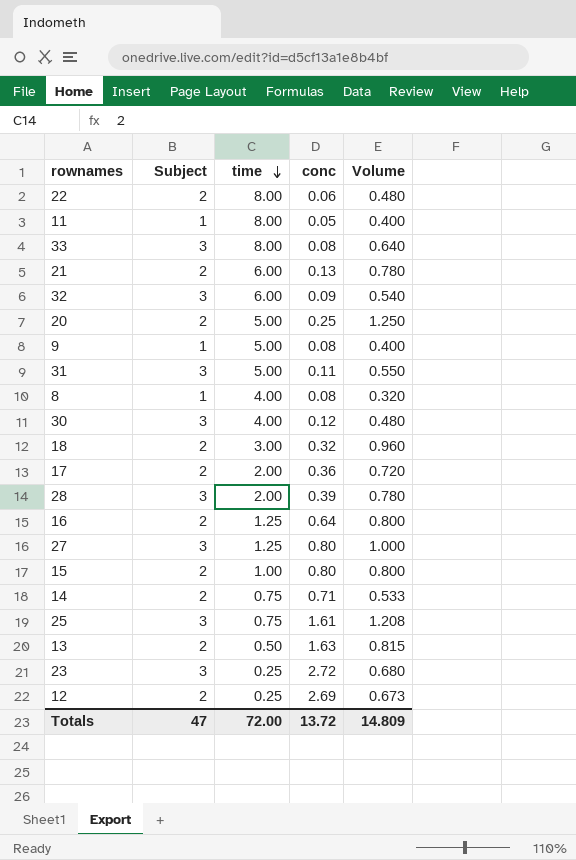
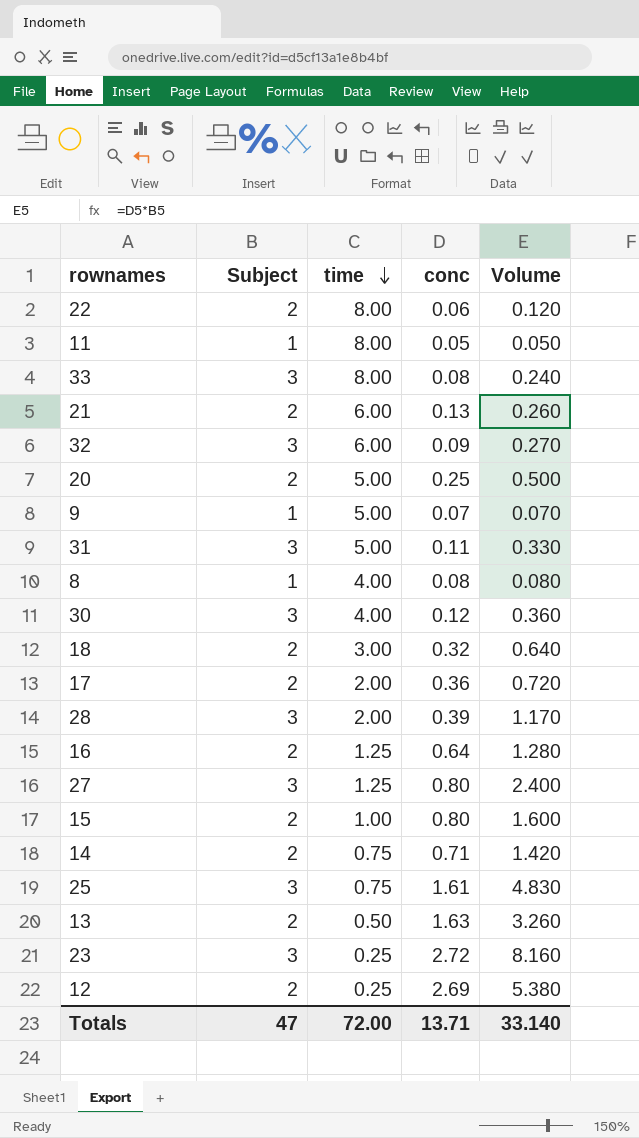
column Volume | formula: [time] * [conc] -> [Subject] * [conc]
9 | conc: 0.08 -> 0.07
Totals | conc: 13.72 -> 13.71
Totals | Volume: 14.809 -> 33.140

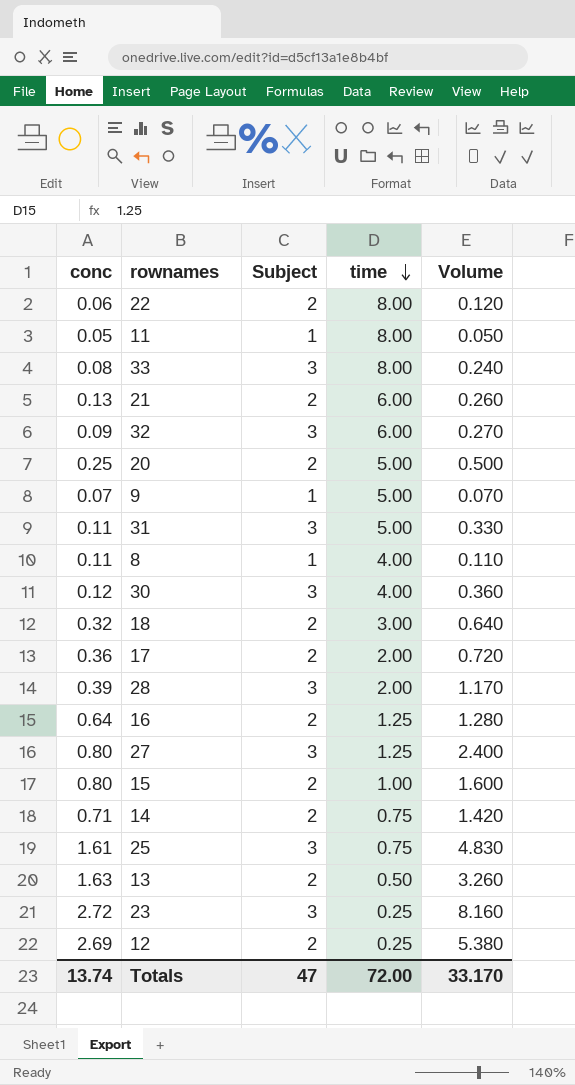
column conc | position: 4 -> 1
8 | conc: 0.08 -> 0.11
8 | Volume: 0.080 -> 0.110
Totals | conc: 13.71 -> 13.74
Totals | Volume: 33.140 -> 33.170

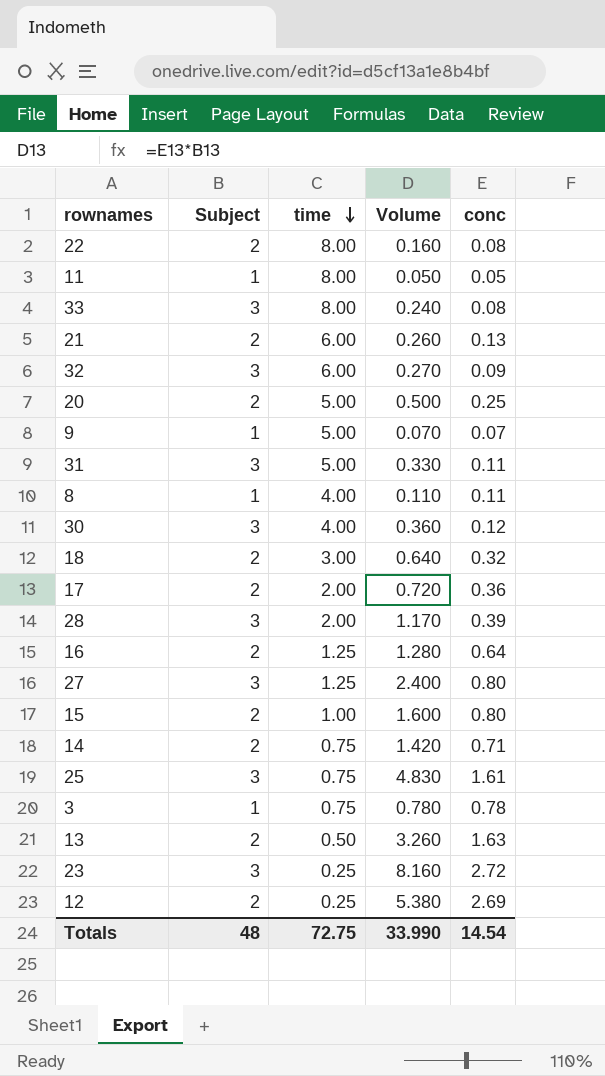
column conc | position: 1 -> 5
22 | Volume: 0.120 -> 0.160
22 | conc: 0.06 -> 0.08
row 3: none -> 1 | 0.75 | 0.780 | 0.78
Totals | Subject: 47 -> 48
Totals | time: 72.00 -> 72.75
Totals | Volume: 33.170 -> 33.990
Totals | conc: 13.74 -> 14.54

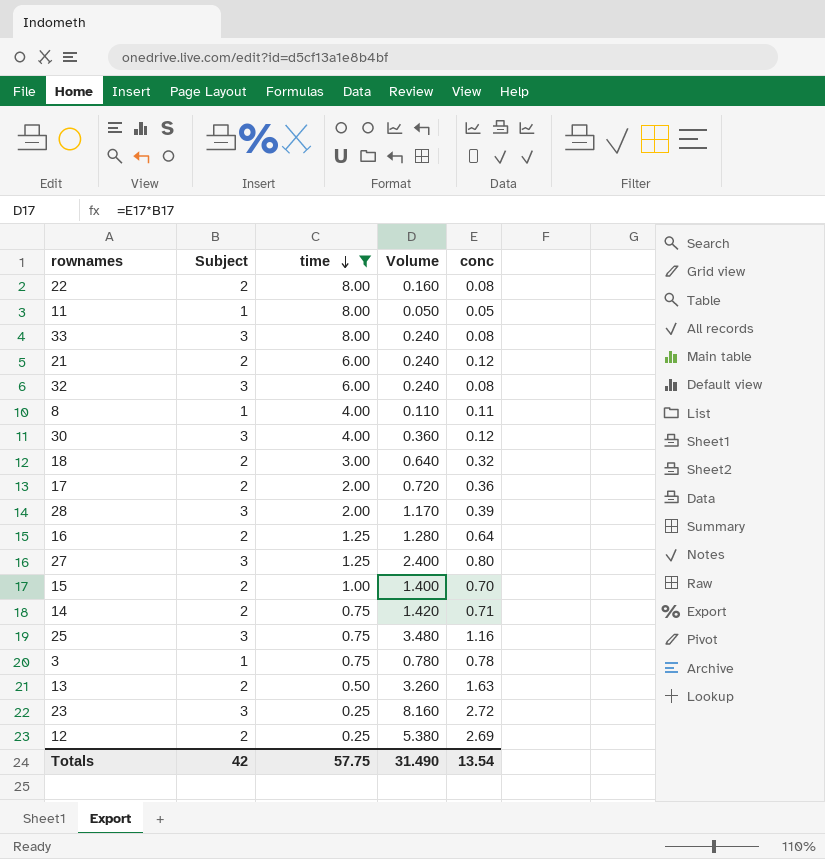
filter: none -> time != 5.00
21 | Volume: 0.260 -> 0.240
21 | conc: 0.13 -> 0.12
32 | Volume: 0.270 -> 0.240
32 | conc: 0.09 -> 0.08
15 | Volume: 1.600 -> 1.400
15 | conc: 0.80 -> 0.70
25 | Volume: 4.830 -> 3.480
25 | conc: 1.61 -> 1.16
Totals | Subject: 48 -> 42
Totals | time: 72.75 -> 57.75
Totals | Volume: 33.990 -> 31.490
Totals | conc: 14.54 -> 13.54

